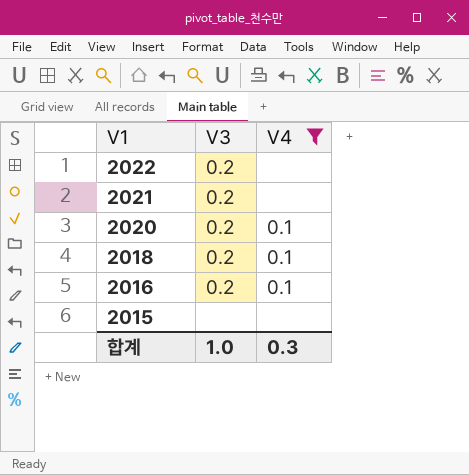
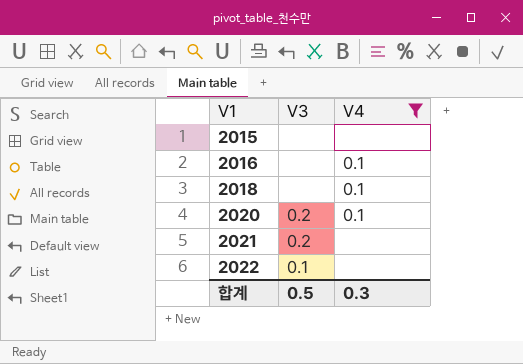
row order: V1 descending -> V1 ascending
2016 | V3: 0.2 -> none
2018 | V3: 0.2 -> none
2022 | V3: 0.2 -> 0.1
합계 | V3: 1.0 -> 0.5

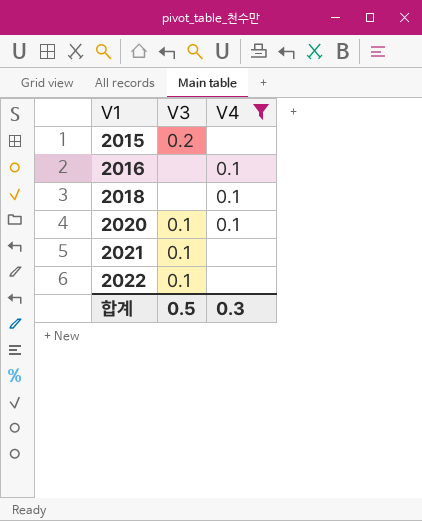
2015 | V3: none -> 0.2
2020 | V3: 0.2 -> 0.1
2021 | V3: 0.2 -> 0.1

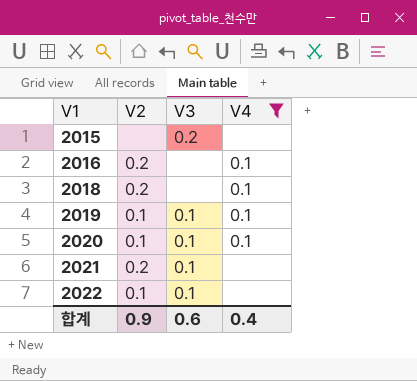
column V2 | position: none -> 2
row 2019: none -> 0.1 | 0.1 | 0.1
합계 | V3: 0.5 -> 0.6
합계 | V4: 0.3 -> 0.4

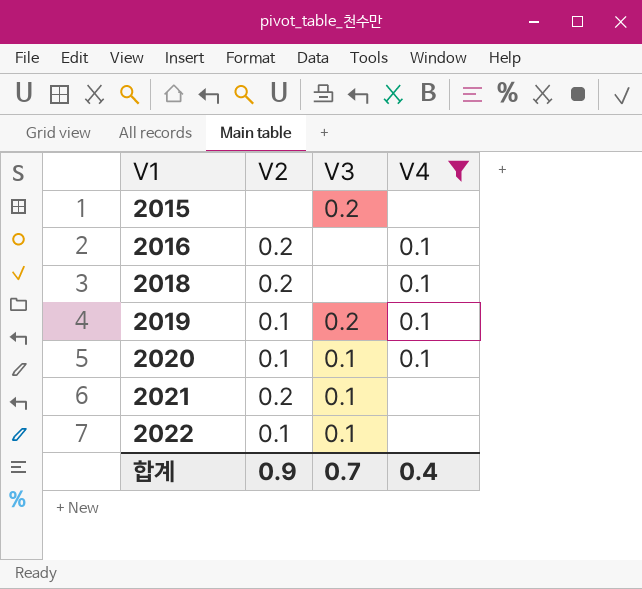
2019 | V3: 0.1 -> 0.2
합계 | V3: 0.6 -> 0.7

